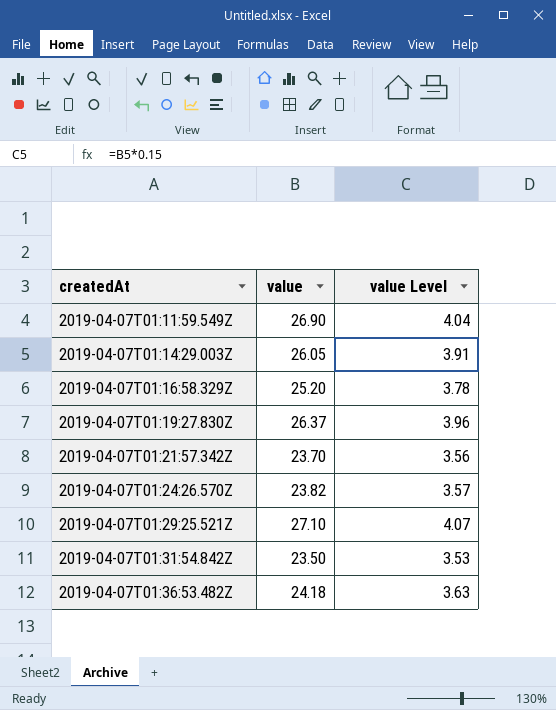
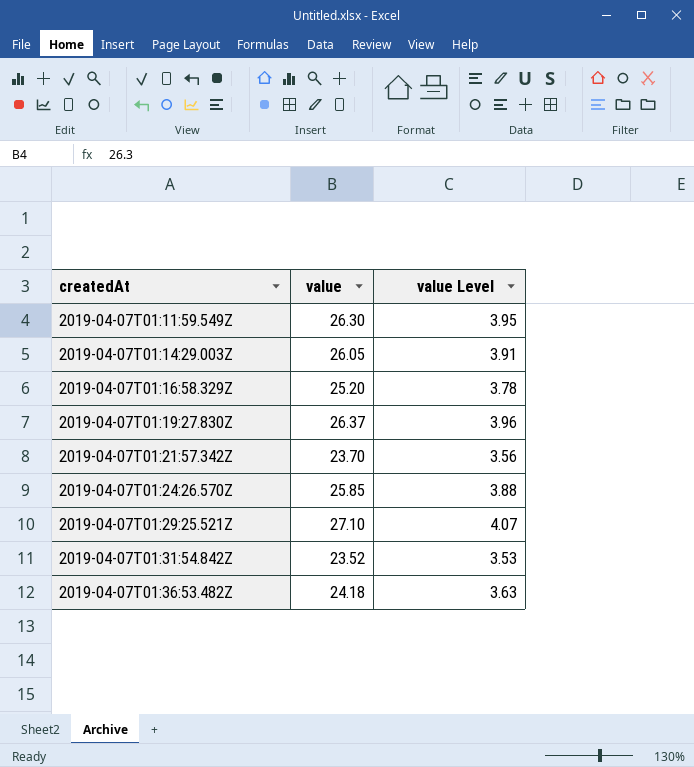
2019-04-07T01:11:59.549Z | value: 26.90 -> 26.30
2019-04-07T01:11:59.549Z | value Level: 4.04 -> 3.95
2019-04-07T01:24:26.570Z | value: 23.82 -> 25.85
2019-04-07T01:24:26.570Z | value Level: 3.57 -> 3.88
2019-04-07T01:31:54.842Z | value: 23.50 -> 23.52

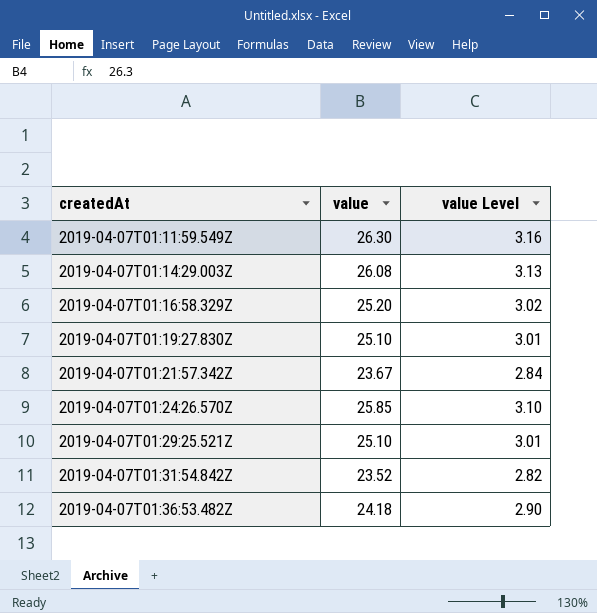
column value Level | formula: [value] * 0.15 -> [value] * 0.12
2019-04-07T01:14:29.003Z | value: 26.05 -> 26.08
2019-04-07T01:19:27.830Z | value: 26.37 -> 25.10
2019-04-07T01:21:57.342Z | value: 23.70 -> 23.67
2019-04-07T01:29:25.521Z | value: 27.10 -> 25.10

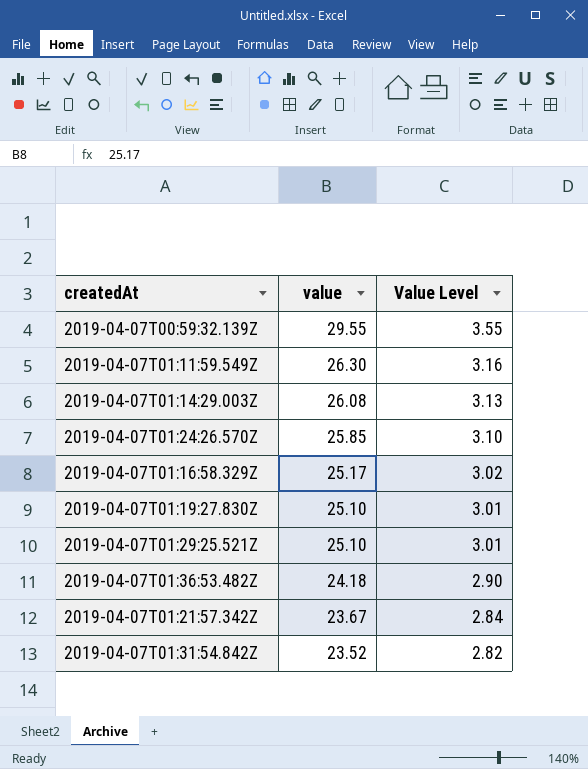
row order: createdAt ascending -> value descending
column name: value Level -> Value Level
row 2019-04-07T00:59:32.139Z: none -> 29.55 | 3.55
2019-04-07T01:16:58.329Z | value: 25.20 -> 25.17

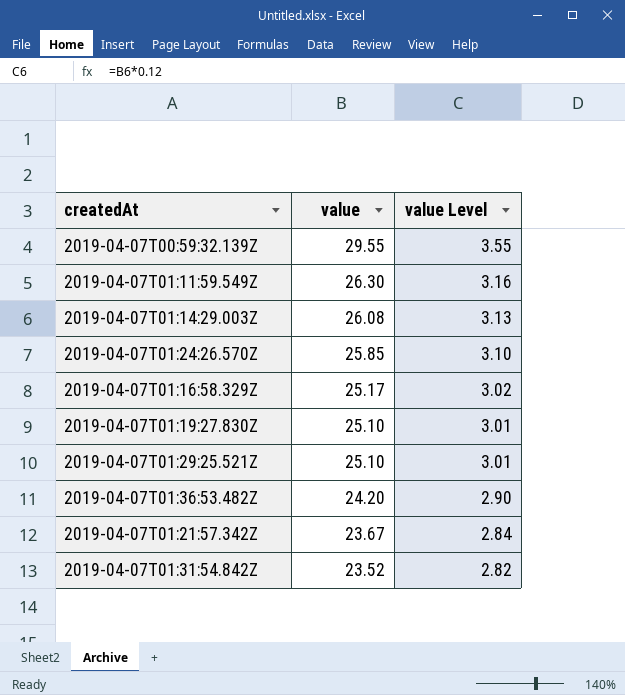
column name: Value Level -> value Level
2019-04-07T01:36:53.482Z | value: 24.18 -> 24.20

